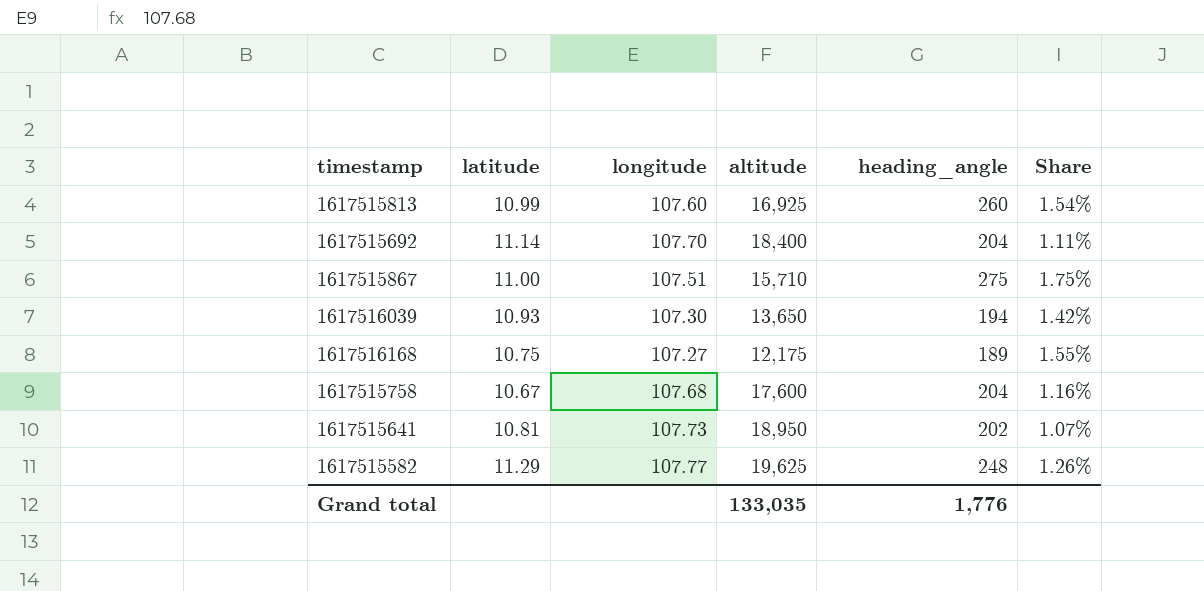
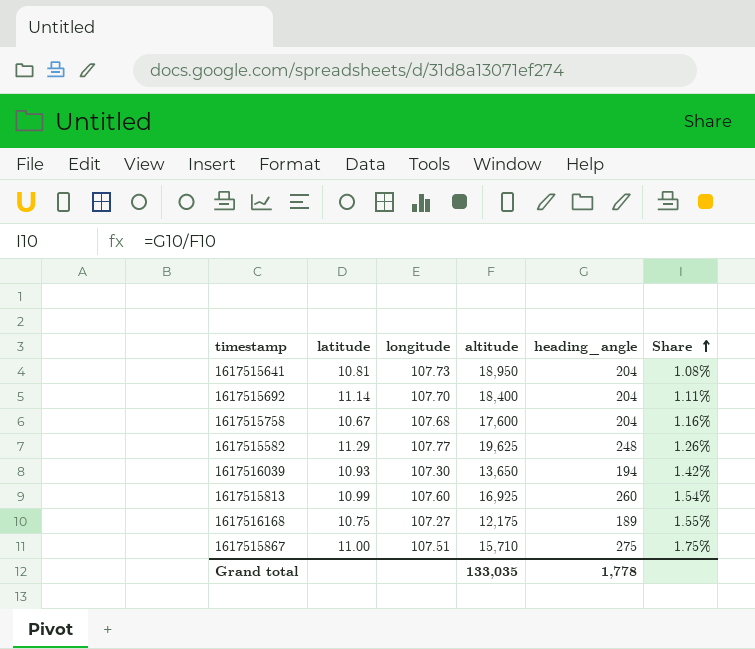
row order: none -> Share ascending
1617515641 | heading_angle: 202 -> 204
1617515641 | Share: 1.07% -> 1.08%
Grand total | heading_angle: 1,776 -> 1,778

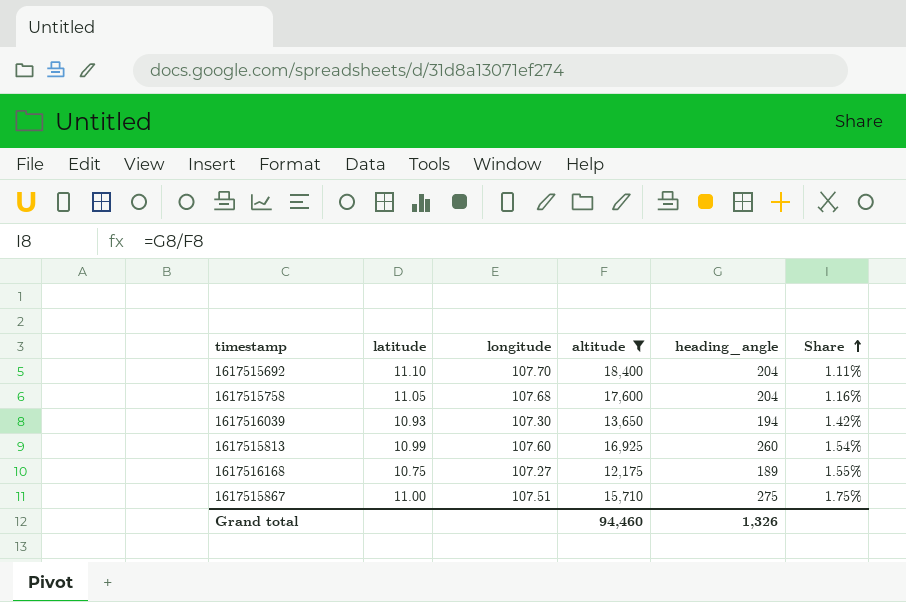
filter: none -> altitude <= 18,400
1617515692 | latitude: 11.14 -> 11.10
1617515758 | latitude: 10.67 -> 11.05
Grand total | altitude: 133,035 -> 94,460
Grand total | heading_angle: 1,778 -> 1,326

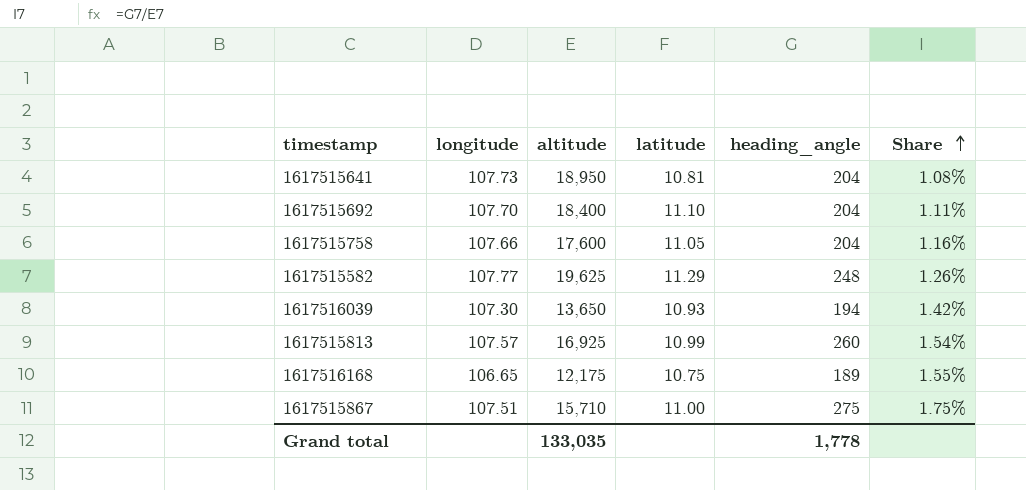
filter: altitude <= 18,400 -> none
column latitude | position: 2 -> 4
1617515758 | longitude: 107.68 -> 107.66
1617515813 | longitude: 107.60 -> 107.57
1617516168 | longitude: 107.27 -> 106.65
Grand total | altitude: 94,460 -> 133,035
Grand total | heading_angle: 1,326 -> 1,778

